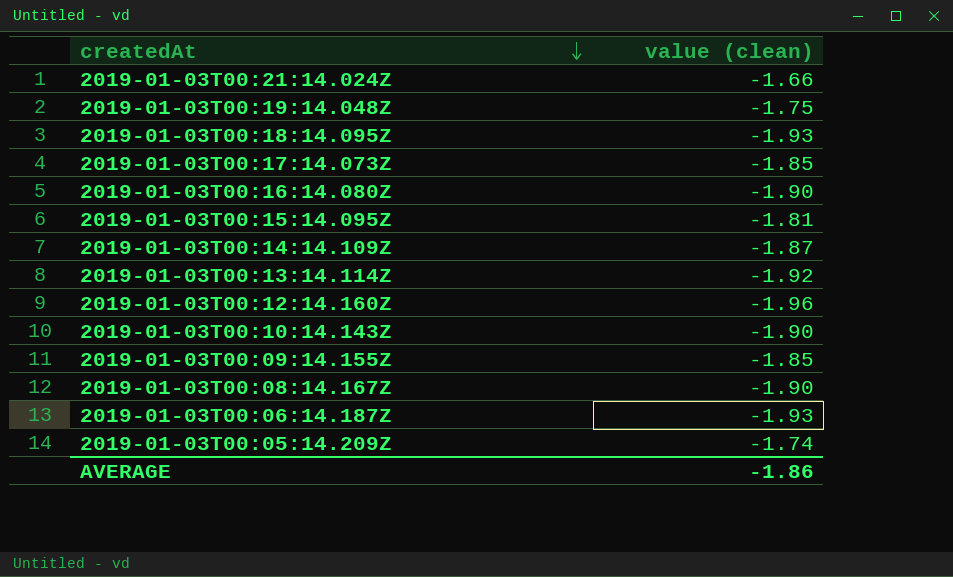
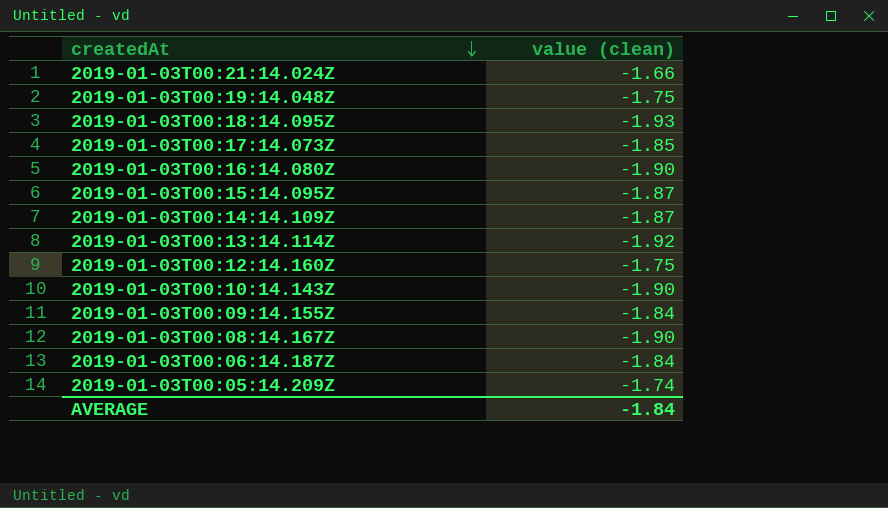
2019-01-03T00:15:14.095Z | value (clean): -1.81 -> -1.87
2019-01-03T00:12:14.160Z | value (clean): -1.96 -> -1.75
2019-01-03T00:09:14.155Z | value (clean): -1.85 -> -1.84
2019-01-03T00:06:14.187Z | value (clean): -1.93 -> -1.84
AVERAGE | value (clean): -1.86 -> -1.84

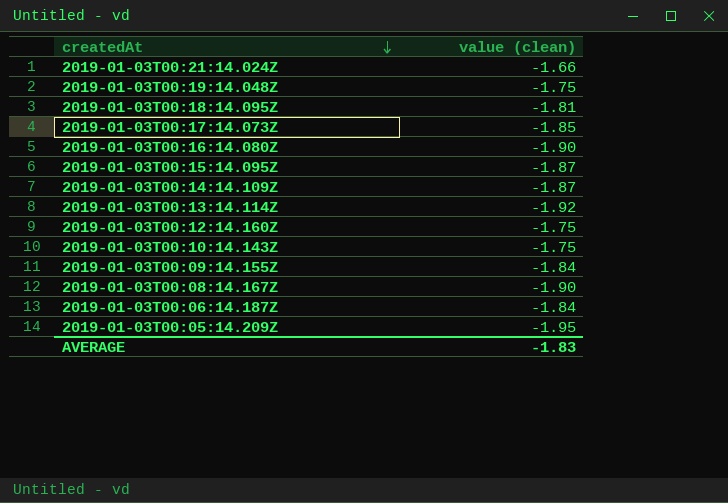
2019-01-03T00:18:14.095Z | value (clean): -1.93 -> -1.81
2019-01-03T00:10:14.143Z | value (clean): -1.90 -> -1.75
2019-01-03T00:05:14.209Z | value (clean): -1.74 -> -1.95
AVERAGE | value (clean): -1.84 -> -1.83

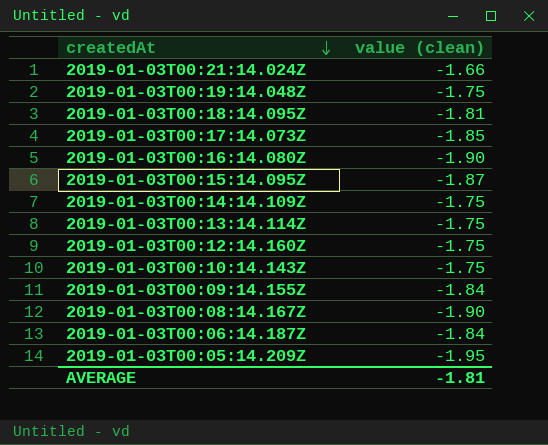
2019-01-03T00:14:14.109Z | value (clean): -1.87 -> -1.75
2019-01-03T00:13:14.114Z | value (clean): -1.92 -> -1.75
AVERAGE | value (clean): -1.83 -> -1.81

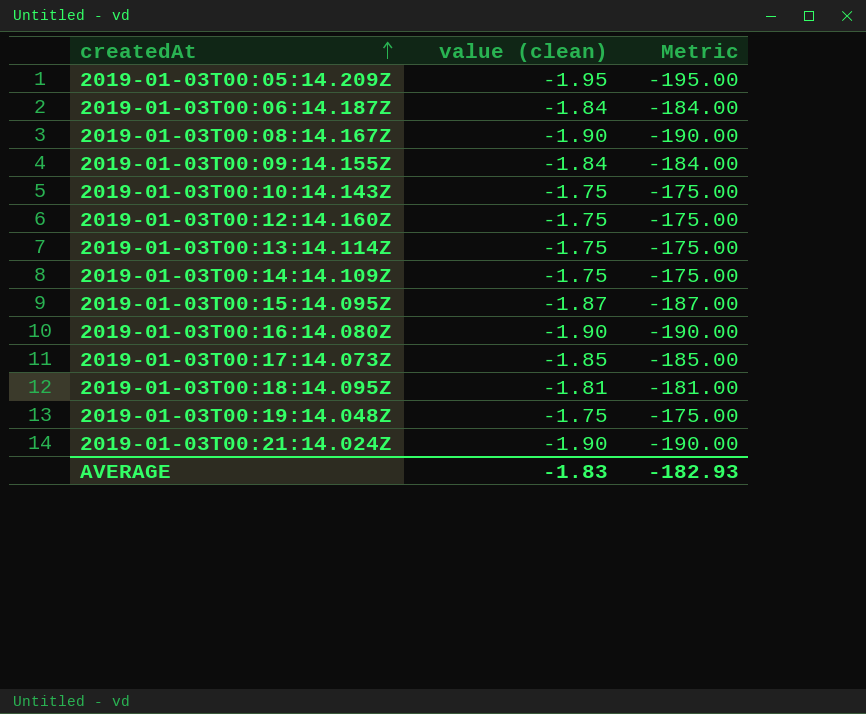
row order: createdAt descending -> createdAt ascending
column Metric | formula: none -> [value (clean)] * 100
2019-01-03T00:21:14.024Z | value (clean): -1.66 -> -1.90
AVERAGE | value (clean): -1.81 -> -1.83

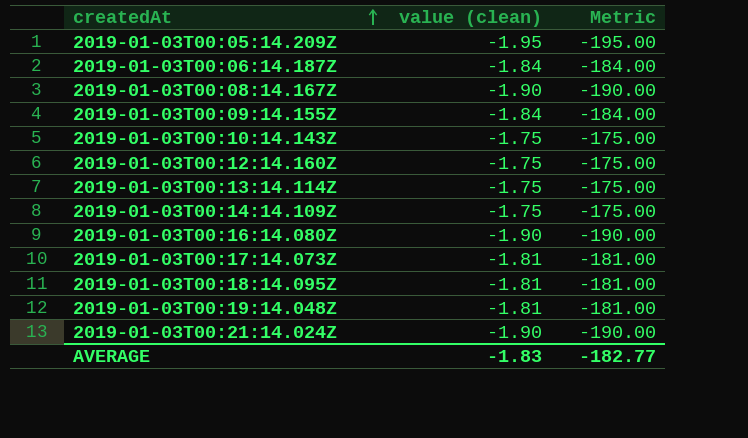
row 2019-01-03T00:15:14.095Z: -1.87 | -187.00 -> none
2019-01-03T00:17:14.073Z | value (clean): -1.85 -> -1.81
2019-01-03T00:17:14.073Z | Metric: -185.00 -> -181.00
2019-01-03T00:19:14.048Z | value (clean): -1.75 -> -1.81
2019-01-03T00:19:14.048Z | Metric: -175.00 -> -181.00
AVERAGE | Metric: -182.93 -> -182.77

